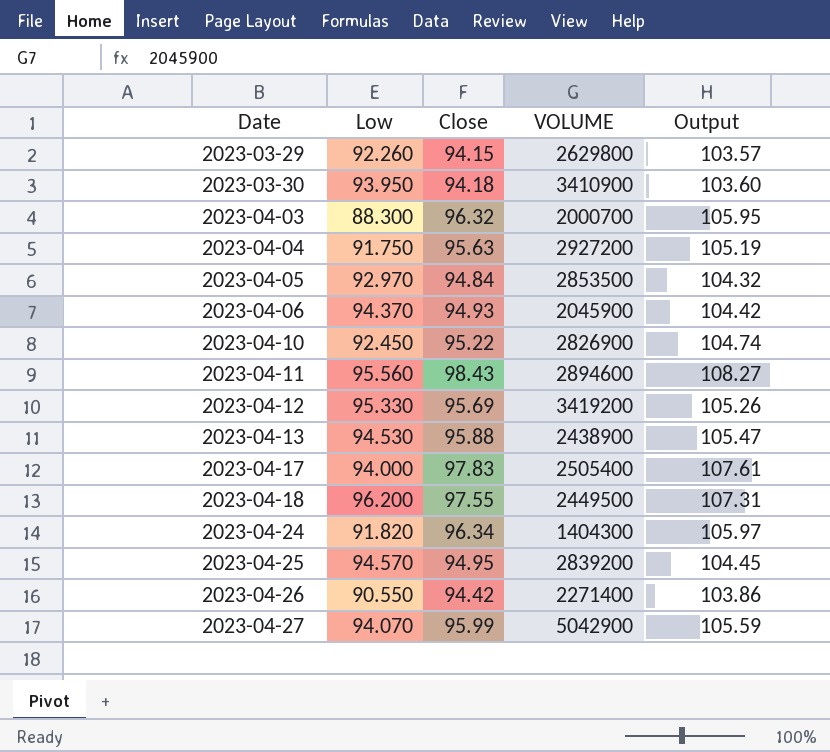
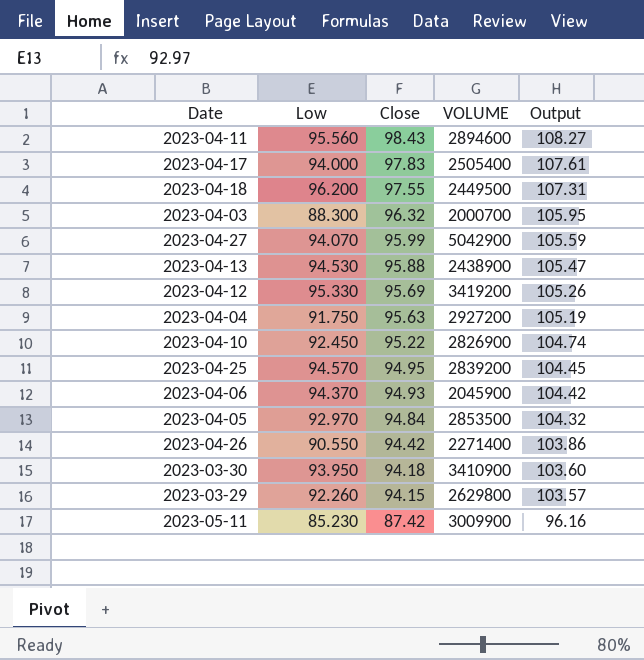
row order: Date ascending -> Close descending
row 2023-04-24: 91.820 | 96.34 | 1404300 | 105.97 -> none
row 2023-05-11: none -> 85.230 | 87.42 | 3009900 | 96.16

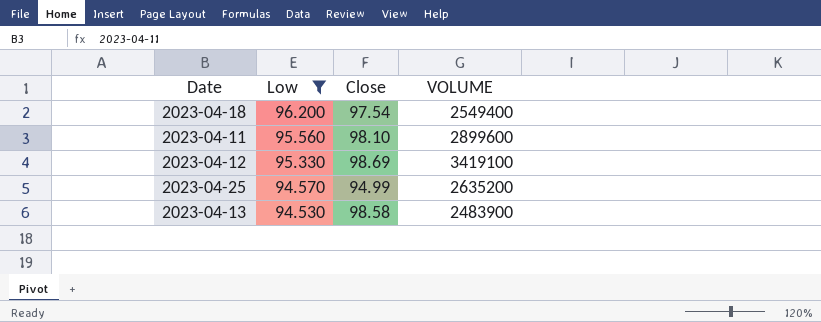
filter: none -> Low >= 94.530
row order: Close descending -> Low descending
column Output | formula: [Close] * 1.1 -> none
2023-04-18 | Close: 97.55 -> 97.54
2023-04-18 | VOLUME: 2449500 -> 2549400
2023-04-11 | Close: 98.43 -> 98.10
2023-04-11 | VOLUME: 2894600 -> 2899600
2023-04-12 | Close: 95.69 -> 98.69
2023-04-12 | VOLUME: 3419200 -> 3419100
2023-04-25 | Close: 94.95 -> 94.99
2023-04-25 | VOLUME: 2839200 -> 2635200
2023-04-13 | Close: 95.88 -> 98.58
2023-04-13 | VOLUME: 2438900 -> 2483900

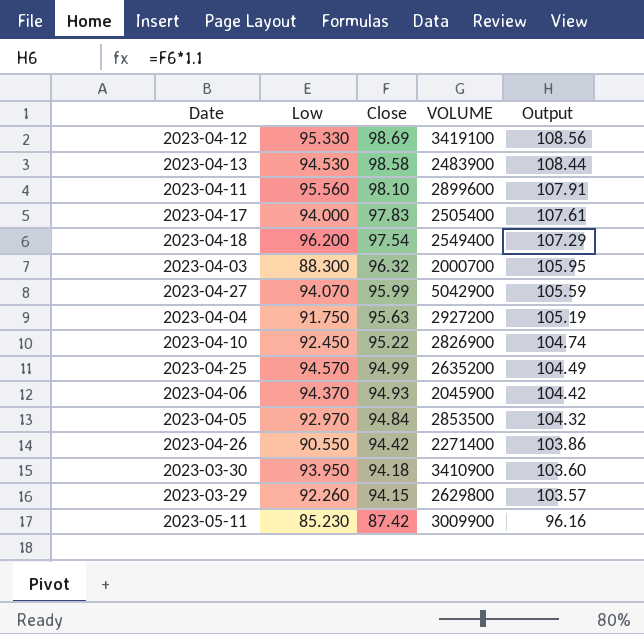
filter: Low >= 94.530 -> none
row order: Low descending -> Close descending
column Output | formula: none -> [Close] * 1.1

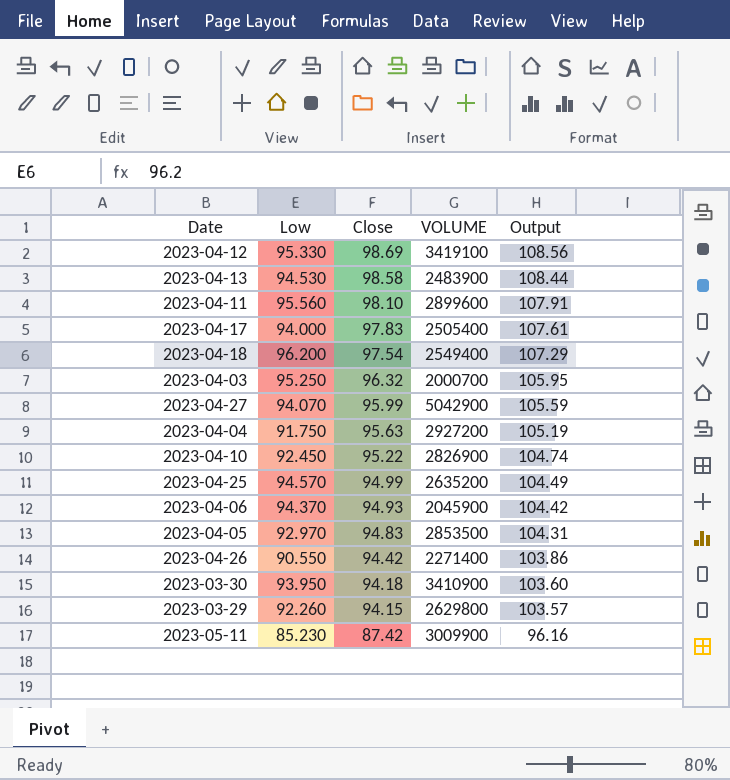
2023-04-03 | Low: 88.300 -> 95.250
2023-04-05 | Close: 94.84 -> 94.83
2023-04-05 | Output: 104.32 -> 104.31

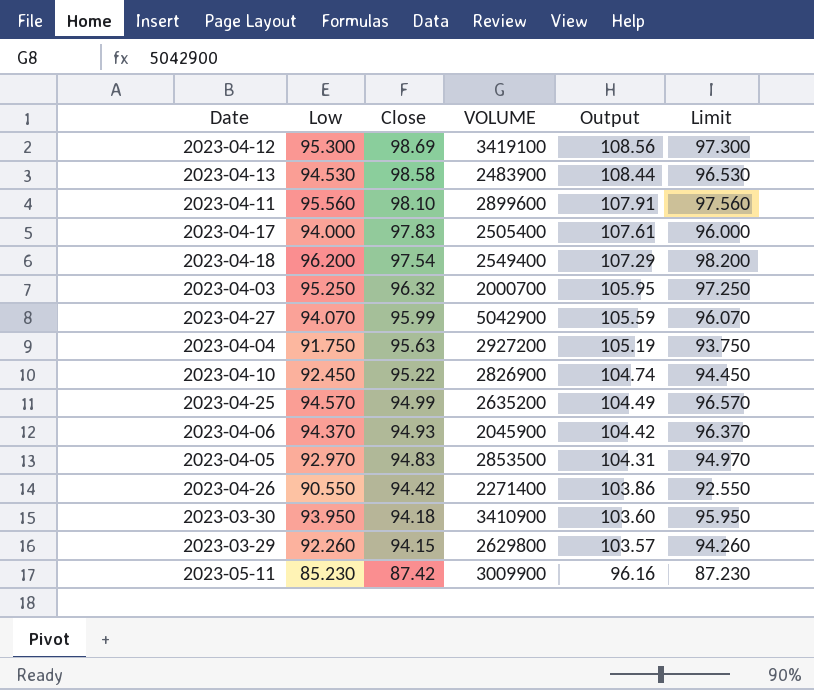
column Limit | formula: none -> [Low] + 2
2023-04-12 | Low: 95.330 -> 95.300

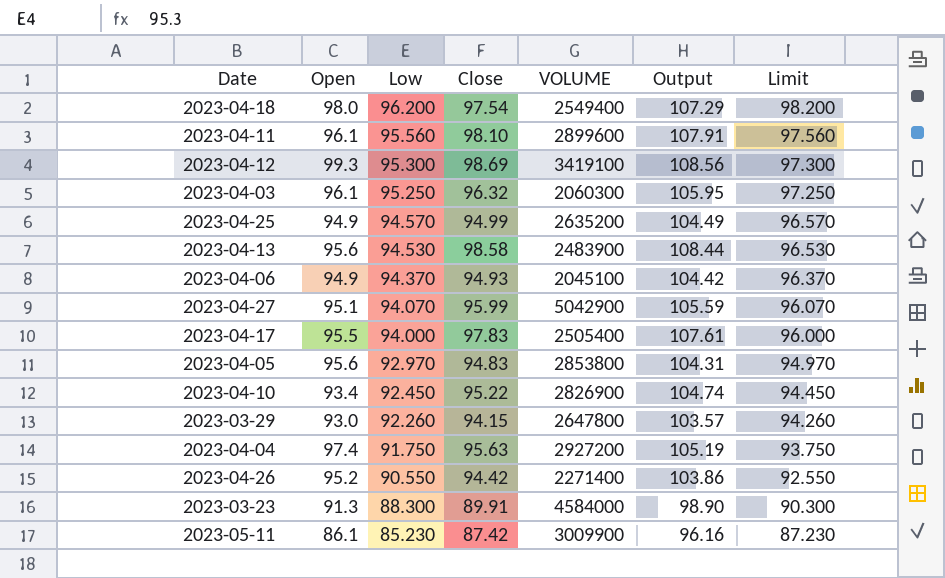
row order: Close descending -> Low descending
column Open | position: none -> 2
row 2023-03-30: 93.950 | 94.18 | 3410900 | 103.60 | 95.950 -> none
2023-04-03 | VOLUME: 2000700 -> 2060300
2023-04-06 | VOLUME: 2045900 -> 2045100
2023-04-05 | VOLUME: 2853500 -> 2853800
2023-03-29 | VOLUME: 2629800 -> 2647800
row 2023-03-23: none -> 91.3 | 88.300 | 89.91 | 4584000 | 98.90 | 90.300

